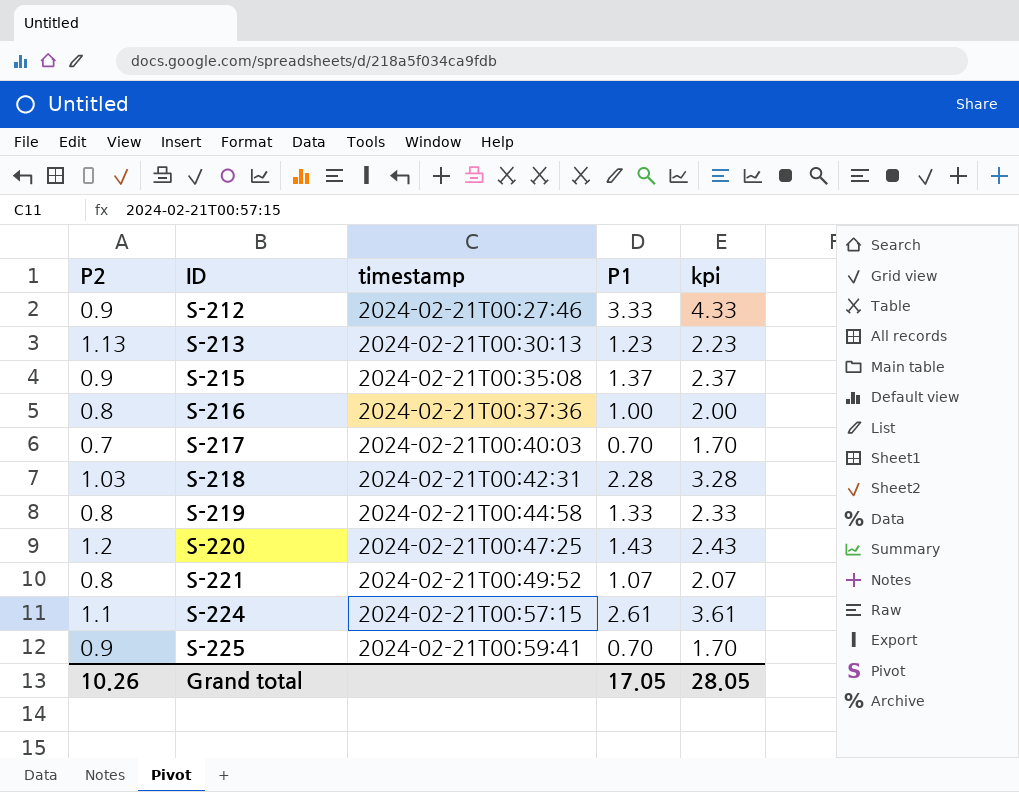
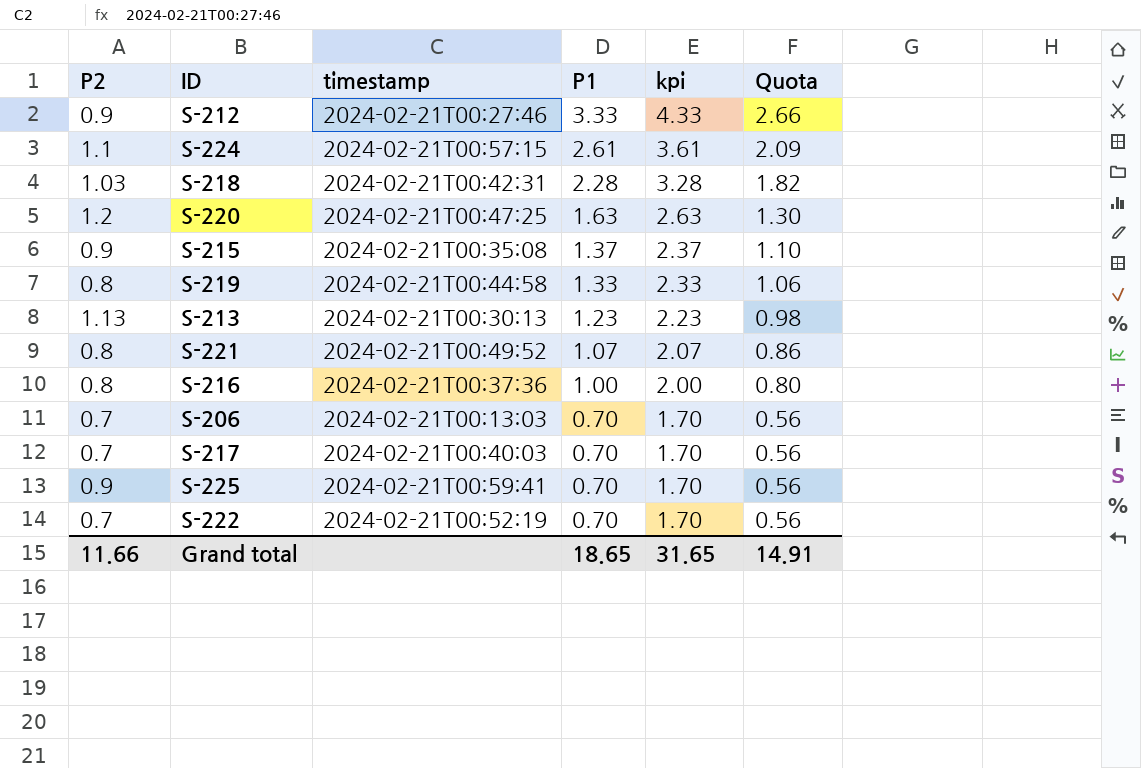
row order: ID ascending -> P1 descending
column Quota | formula: none -> [P1] * 0.8
S-220 | P1: 1.43 -> 1.63
S-220 | kpi: 2.43 -> 2.63
row S-206: none -> 0.7 | 2024-02-21T00:13:03 | 0.70 | 1.70 | 0.56
row S-222: none -> 0.7 | 2024-02-21T00:52:19 | 0.70 | 1.70 | 0.56
Grand total | P2: 10.26 -> 11.66
Grand total | P1: 17.05 -> 18.65
Grand total | kpi: 28.05 -> 31.65

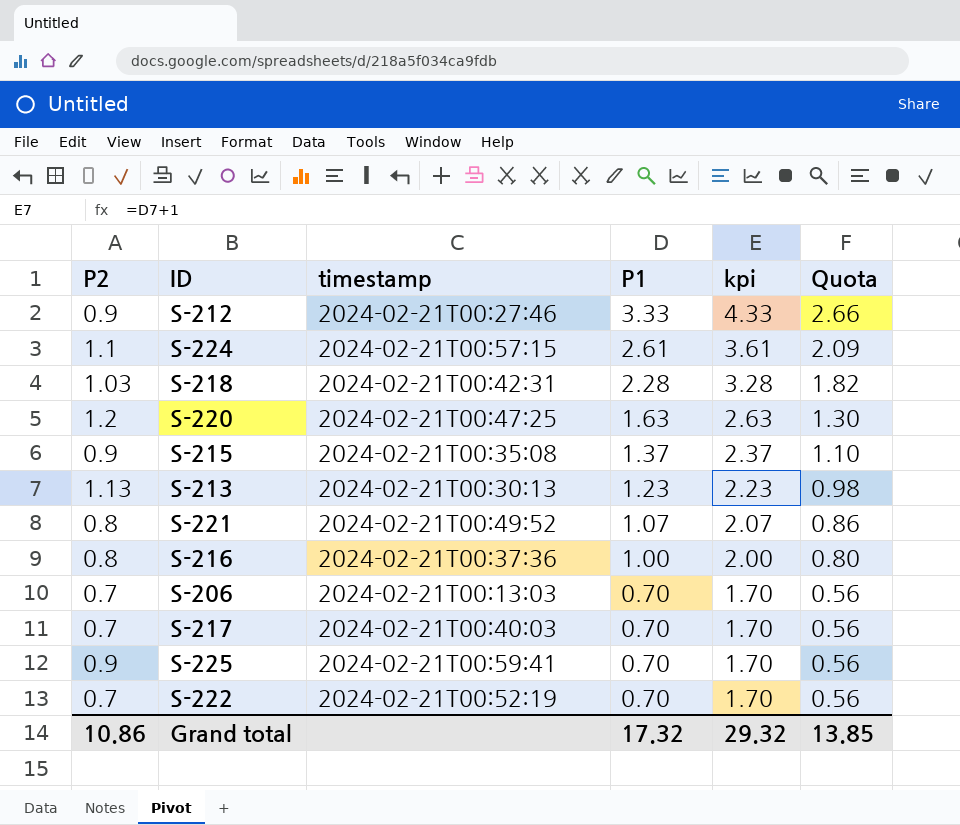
row S-219: 0.8 | 2024-02-21T00:44:58 | 1.33 | 2.33 | 1.06 -> none
Grand total | P2: 11.66 -> 10.86
Grand total | P1: 18.65 -> 17.32
Grand total | kpi: 31.65 -> 29.32
Grand total | Quota: 14.91 -> 13.85

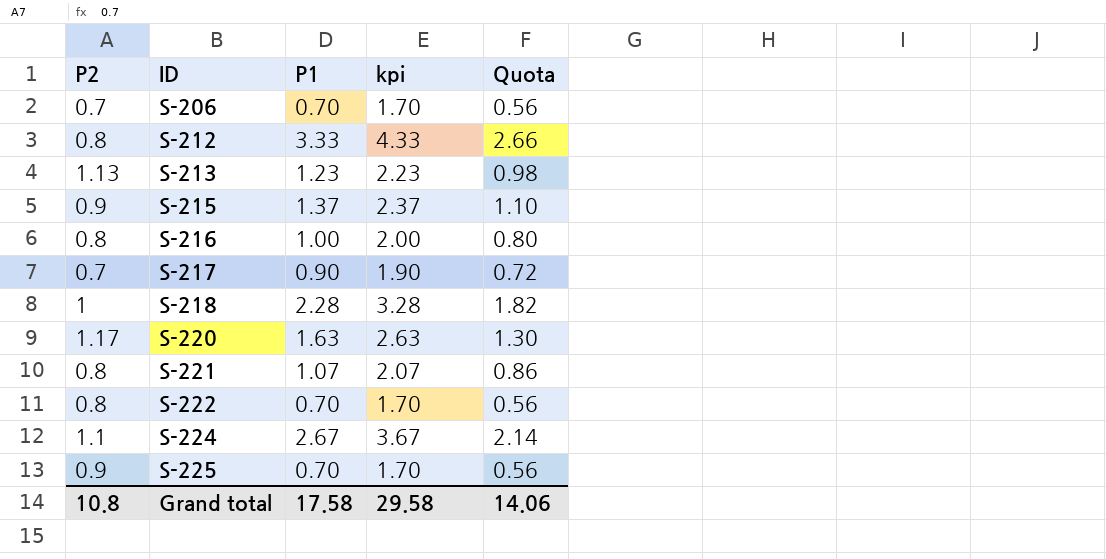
row order: P1 descending -> ID ascending
column timestamp | position: 3 -> none
S-212 | P2: 0.9 -> 0.8
S-217 | P1: 0.70 -> 0.90
S-217 | kpi: 1.70 -> 1.90
S-217 | Quota: 0.56 -> 0.72
S-218 | P2: 1.03 -> 1
S-220 | P2: 1.2 -> 1.17
S-222 | P2: 0.7 -> 0.8
S-224 | P1: 2.61 -> 2.67
S-224 | kpi: 3.61 -> 3.67
S-224 | Quota: 2.09 -> 2.14
Grand total | P2: 10.86 -> 10.8
Grand total | P1: 17.32 -> 17.58
Grand total | kpi: 29.32 -> 29.58
Grand total | Quota: 13.85 -> 14.06

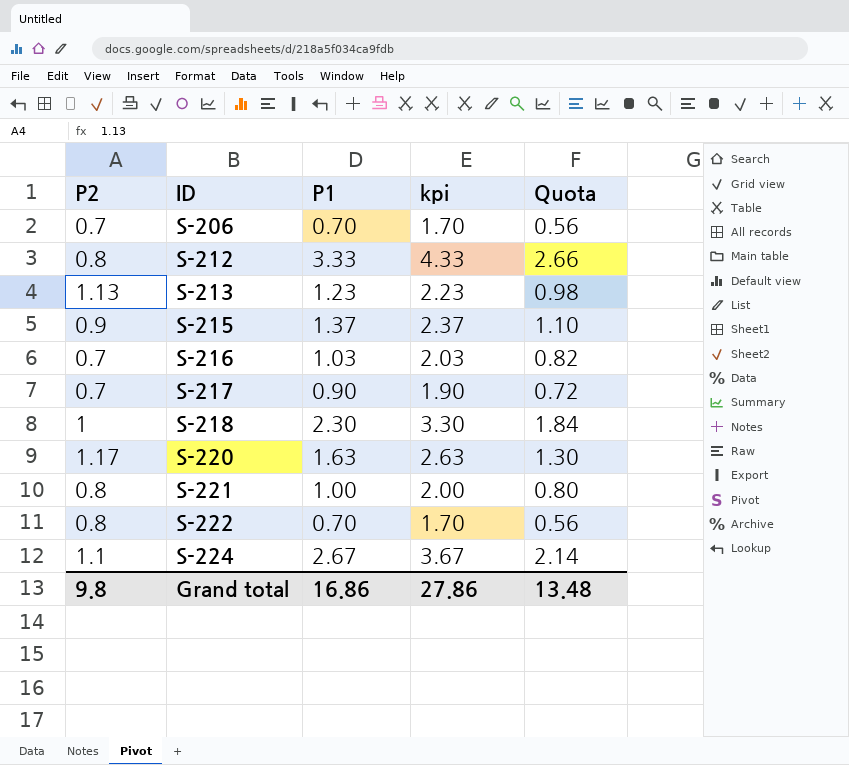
row S-225: 0.9 | 0.70 | 1.70 | 0.56 -> none
S-216 | P2: 0.8 -> 0.7
S-216 | P1: 1.00 -> 1.03
S-216 | kpi: 2.00 -> 2.03
S-216 | Quota: 0.80 -> 0.82
S-218 | P1: 2.28 -> 2.30
S-218 | kpi: 3.28 -> 3.30
S-218 | Quota: 1.82 -> 1.84
S-221 | P1: 1.07 -> 1.00
S-221 | kpi: 2.07 -> 2.00
S-221 | Quota: 0.86 -> 0.80
Grand total | P2: 10.8 -> 9.8
Grand total | P1: 17.58 -> 16.86
Grand total | kpi: 29.58 -> 27.86
Grand total | Quota: 14.06 -> 13.48

